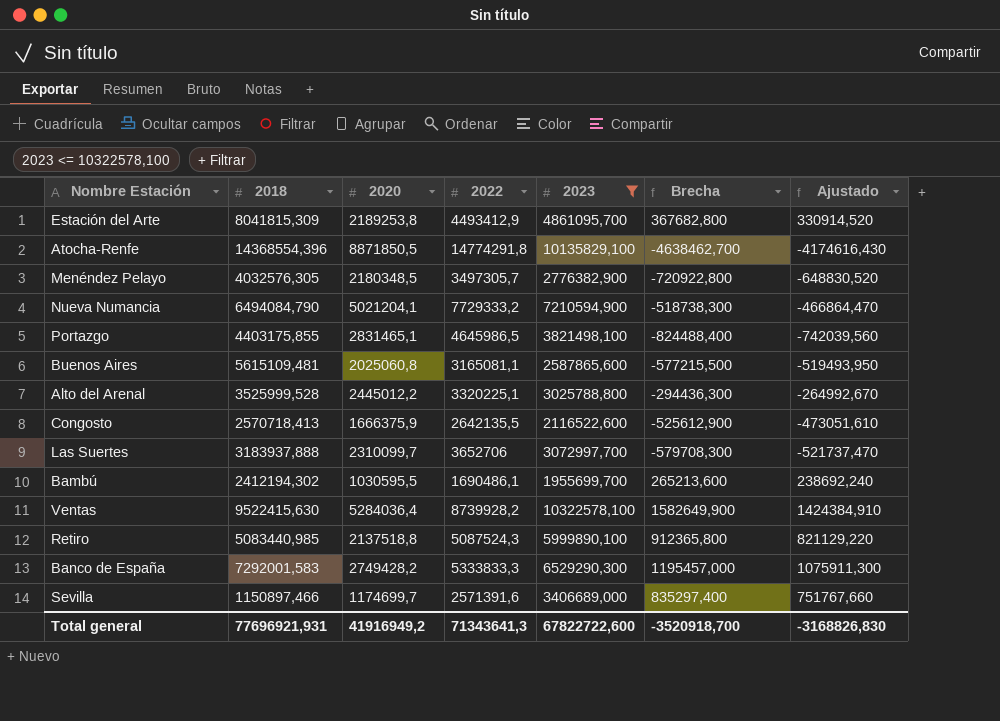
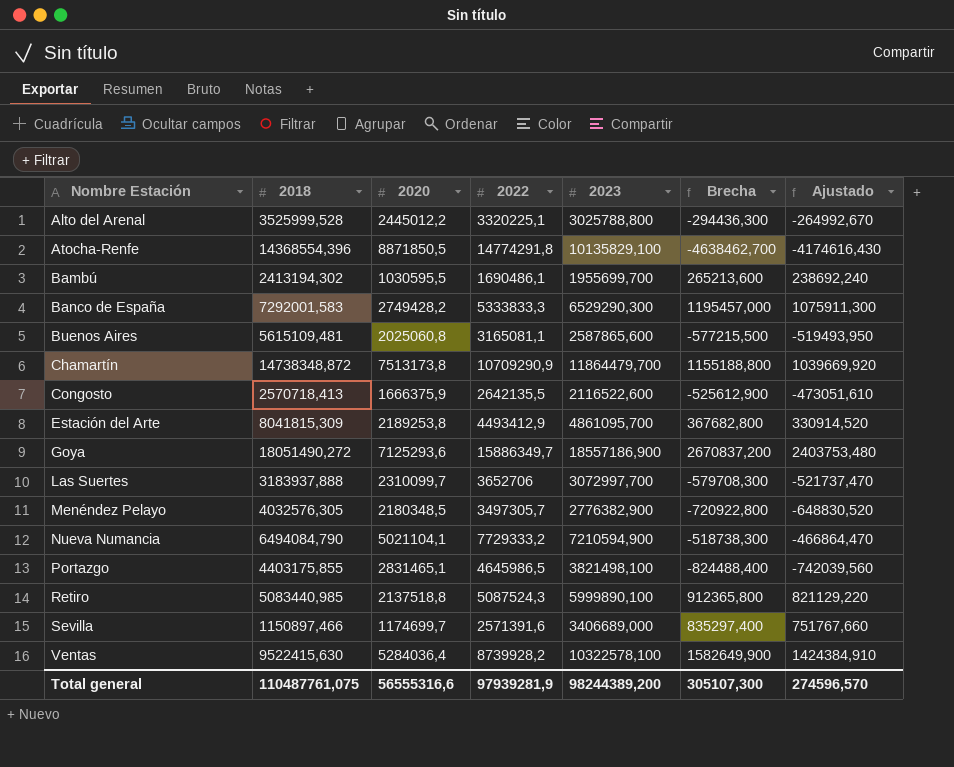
filter: 2023 <= 10322578,100 -> none
row order: none -> Nombre Estación ascending
Bambú | 2018: 2412194,302 -> 2413194,302
Nueva Numancia | 2020: 5021204,1 -> 5021104,1
Total general | 2018: 77696921,931 -> 110487761,075
Total general | 2020: 41916949,2 -> 56555316,6
Total general | 2022: 71343641,3 -> 97939281,9
Total general | 2023: 67822722,600 -> 98244389,200
Total general | Brecha: -3520918,700 -> 305107,300
Total general | Ajustado: -3168826,830 -> 274596,570

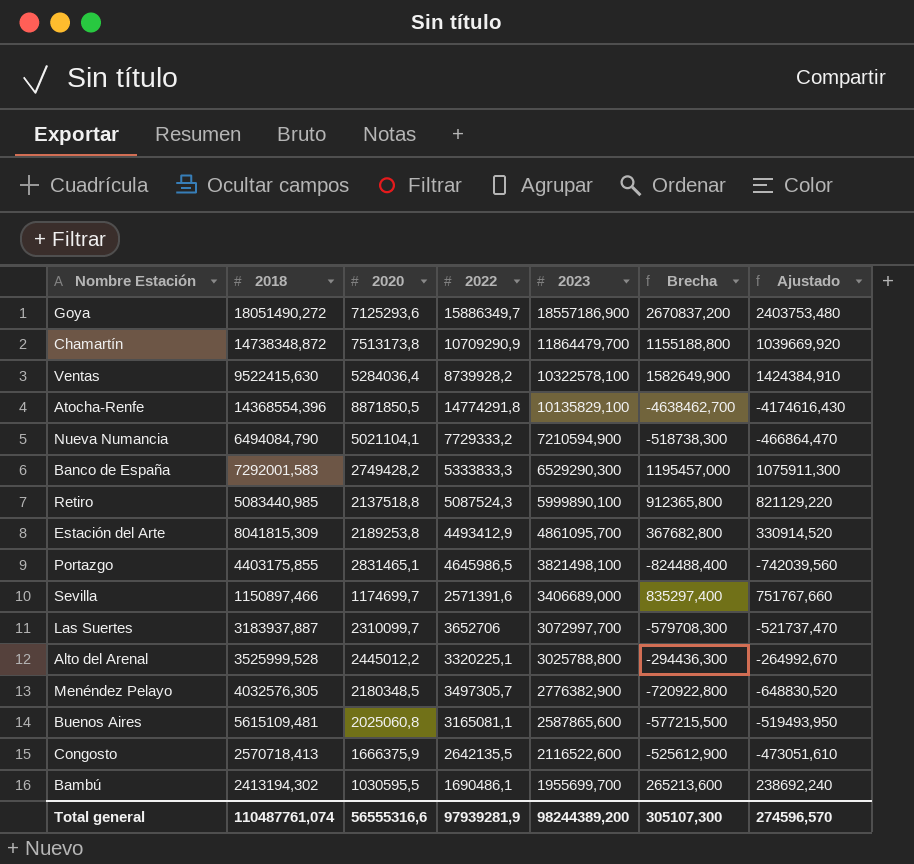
row order: Nombre Estación ascending -> 2023 descending
Las Suertes | 2018: 3183937,888 -> 3183937,887
Total general | 2018: 110487761,075 -> 110487761,074

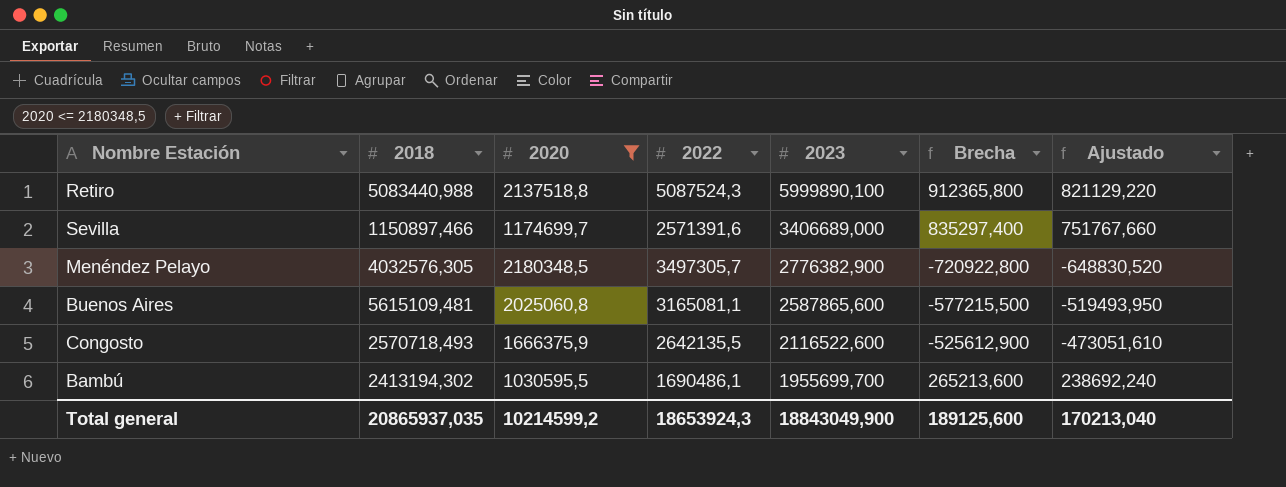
filter: none -> 2020 <= 2180348,5
Retiro | 2018: 5083440,985 -> 5083440,988
Congosto | 2018: 2570718,413 -> 2570718,493
Total general | 2018: 110487761,074 -> 20865937,035
Total general | 2020: 56555316,6 -> 10214599,2
Total general | 2022: 97939281,9 -> 18653924,3
Total general | 2023: 98244389,200 -> 18843049,900
Total general | Brecha: 305107,300 -> 189125,600
Total general | Ajustado: 274596,570 -> 170213,040

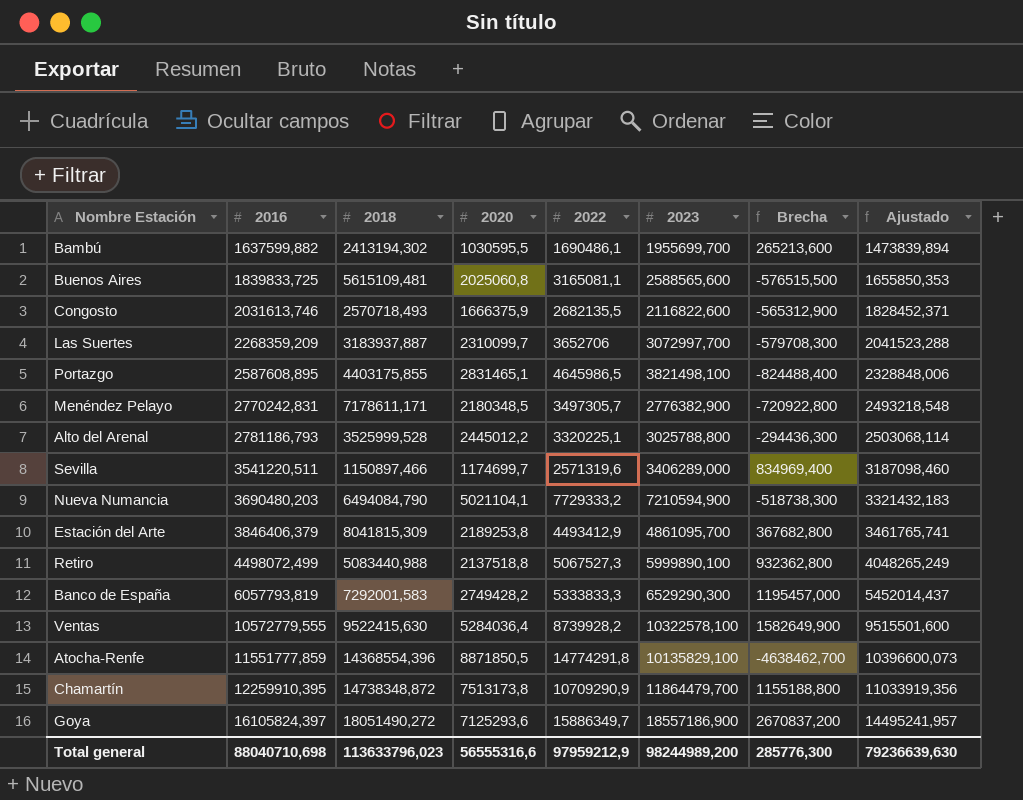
filter: 2020 <= 2180348,5 -> none
row order: 2023 descending -> 2016 ascending
column 2016 | position: none -> 2
column Ajustado | formula: [Brecha] * 0,9 -> [2016] * 0,9
Buenos Aires | 2023: 2587865,600 -> 2588565,600
Buenos Aires | Brecha: -577215,500 -> -576515,500
Congosto | 2022: 2642135,5 -> 2682135,5
Congosto | 2023: 2116522,600 -> 2116822,600
Congosto | Brecha: -525612,900 -> -565312,900
Menéndez Pelayo | 2018: 4032576,305 -> 7178611,171
Sevilla | 2022: 2571391,6 -> 2571319,6
Sevilla | 2023: 3406689,000 -> 3406289,000
Sevilla | Brecha: 835297,400 -> 834969,400
Retiro | 2022: 5087524,3 -> 5067527,3
Retiro | Brecha: 912365,800 -> 932362,800
Total general | 2018: 20865937,035 -> 113633796,023
Total general | 2020: 10214599,2 -> 56555316,6
Total general | 2022: 18653924,3 -> 97959212,9
Total general | 2023: 18843049,900 -> 98244989,200
Total general | Brecha: 189125,600 -> 285776,300
Total general | Ajustado: 170213,040 -> 79236639,630

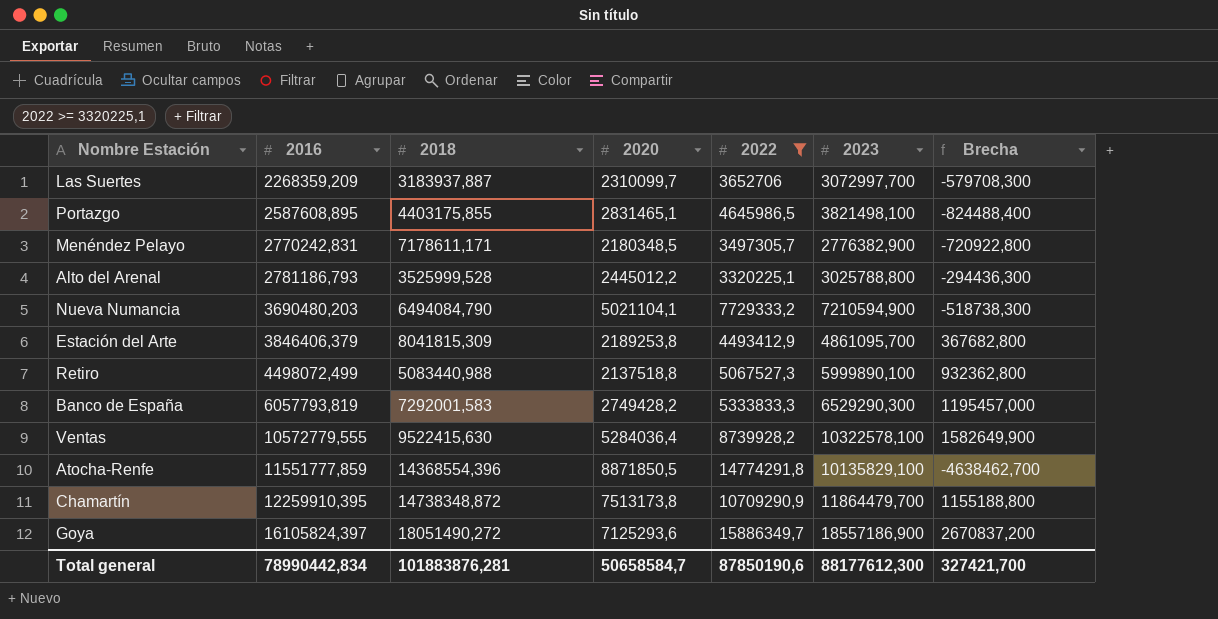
filter: none -> 2022 >= 3320225,1
column Ajustado | formula: [2016] * 0,9 -> none
Total general | 2016: 88040710,698 -> 78990442,834
Total general | 2018: 113633796,023 -> 101883876,281
Total general | 2020: 56555316,6 -> 50658584,7
Total general | 2022: 97959212,9 -> 87850190,6
Total general | 2023: 98244989,200 -> 88177612,300
Total general | Brecha: 285776,300 -> 327421,700

